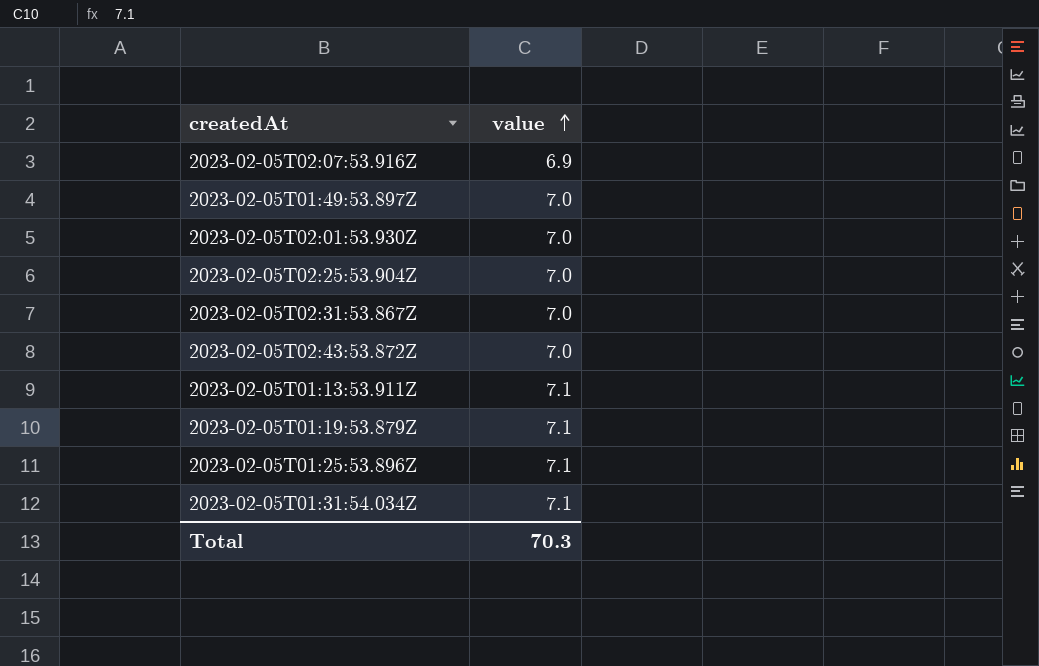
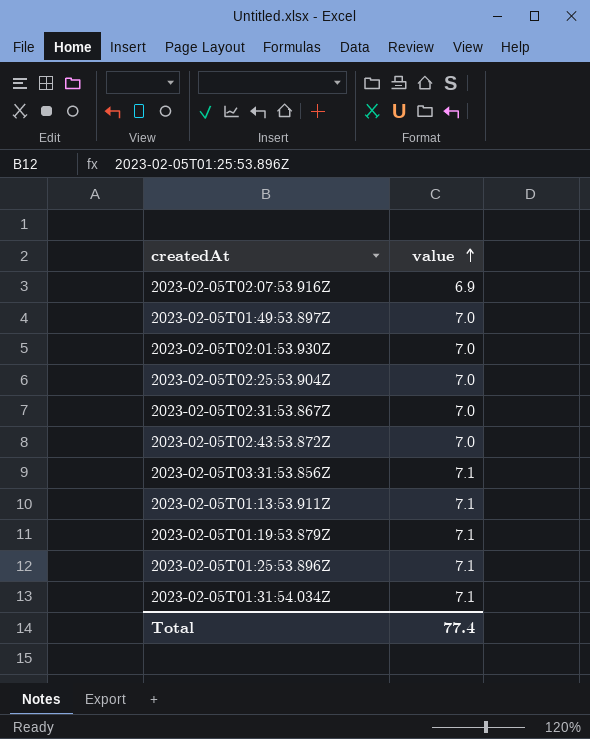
row 2023-02-05T03:31:53.856Z: none -> 7.1
Total | value: 70.3 -> 77.4

